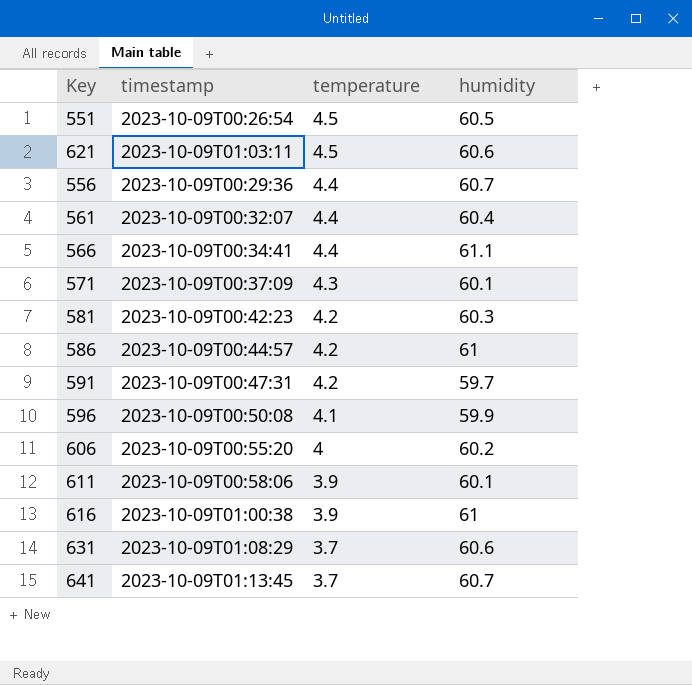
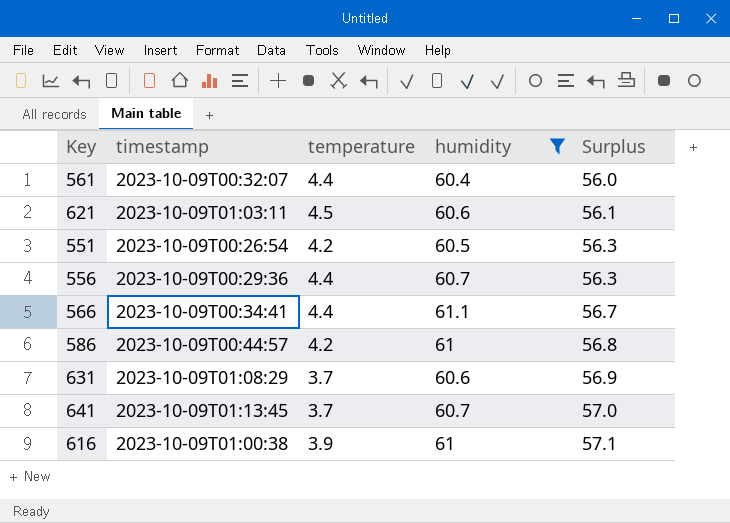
filter: none -> humidity >= 60.4
row order: temperature descending -> Surplus ascending
column Surplus | formula: none -> [humidity] - [temperature]
551 | temperature: 4.5 -> 4.2

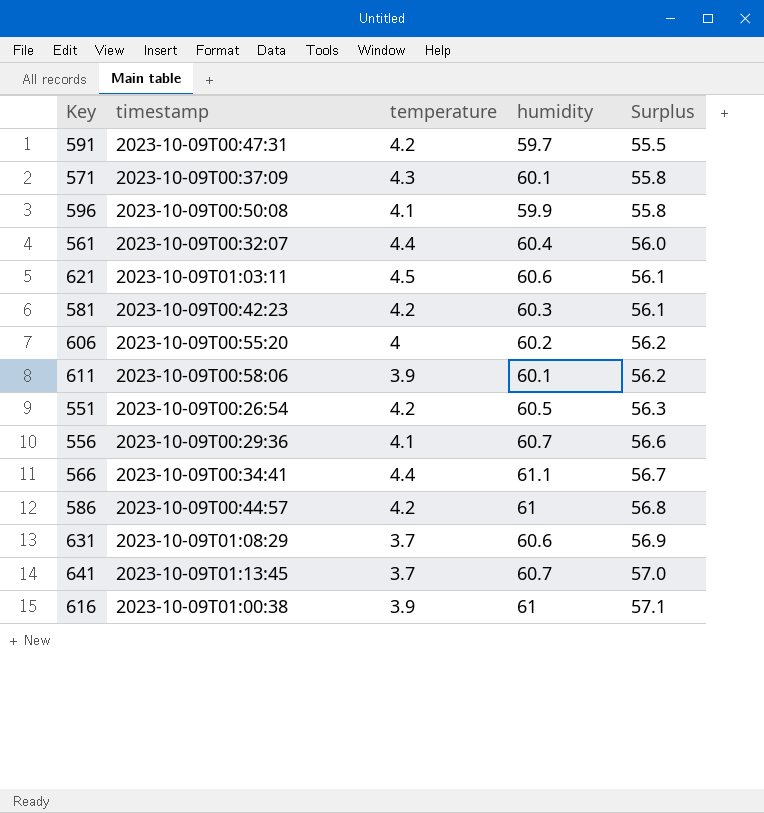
filter: humidity >= 60.4 -> none
556 | temperature: 4.4 -> 4.1
556 | Surplus: 56.3 -> 56.6

